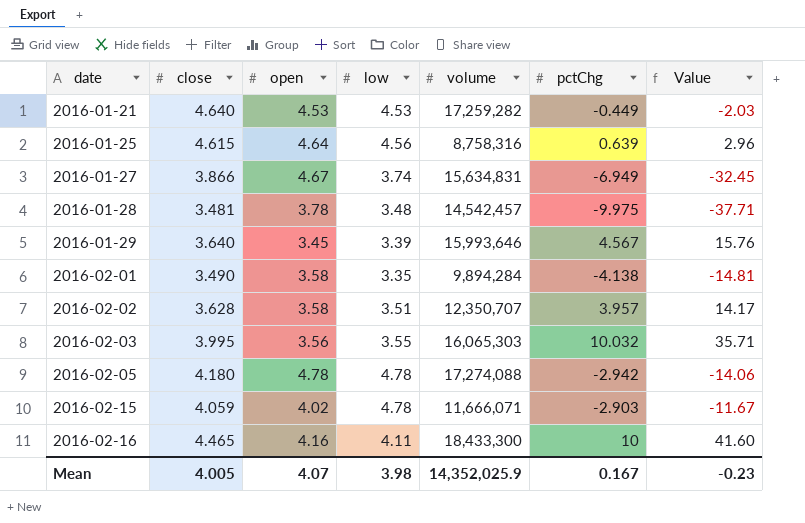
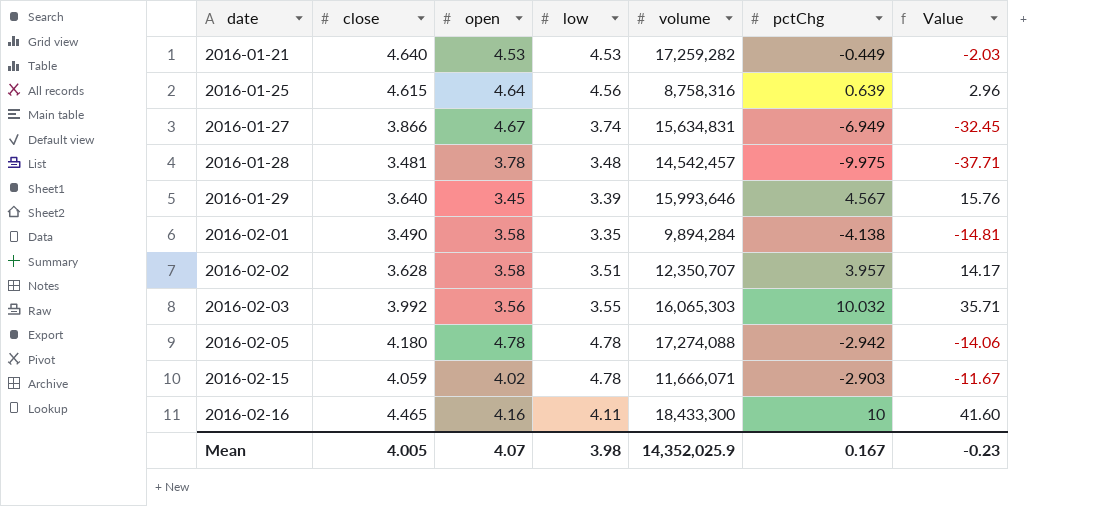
2016-02-03 | close: 3.995 -> 3.992

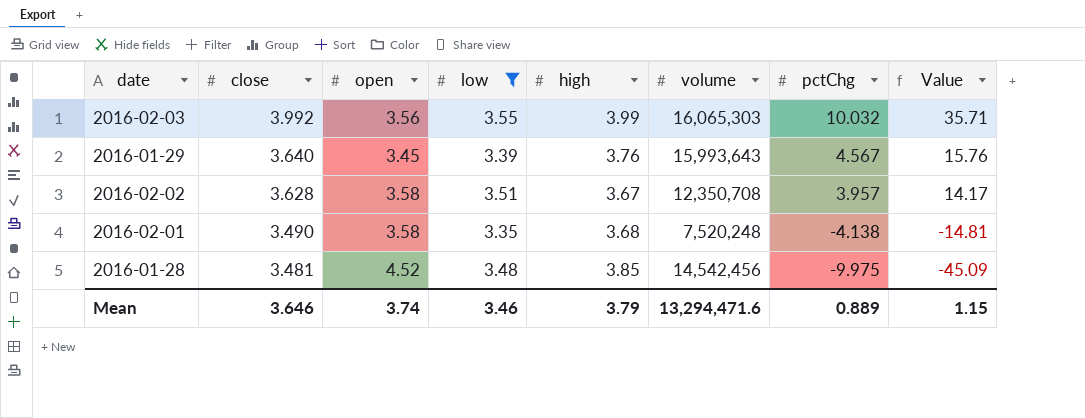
filter: none -> low <= 3.55
row order: date ascending -> close descending
column high | position: none -> 5
2016-01-29 | volume: 15,993,646 -> 15,993,643
2016-02-02 | volume: 12,350,707 -> 12,350,708
2016-02-01 | volume: 9,894,284 -> 7,520,248
2016-01-28 | open: 3.78 -> 4.52
2016-01-28 | volume: 14,542,457 -> 14,542,456
2016-01-28 | Value: -37.71 -> -45.09
Mean | close: 4.005 -> 3.646
Mean | open: 4.07 -> 3.74
Mean | low: 3.98 -> 3.46
Mean | volume: 14,352,025.9 -> 13,294,471.6
Mean | pctChg: 0.167 -> 0.889
Mean | Value: -0.23 -> 1.15

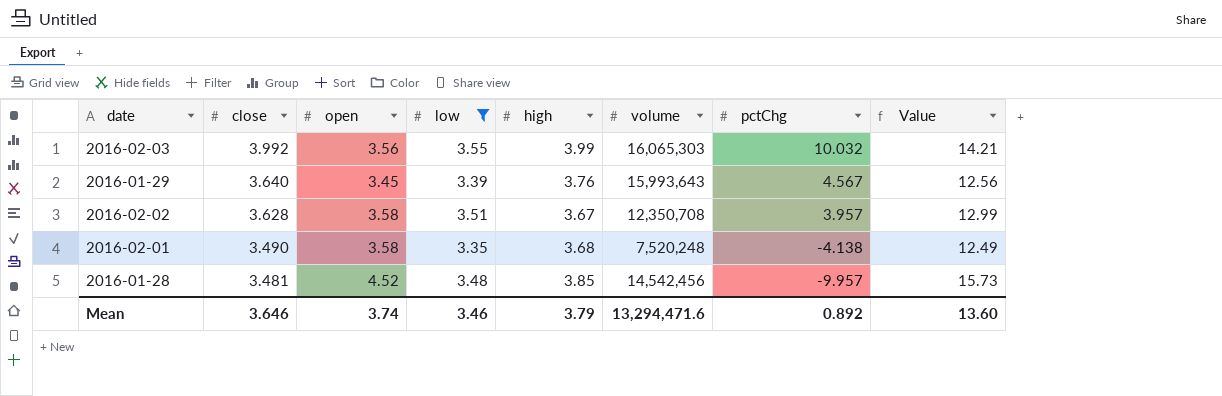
column Value | formula: [open] * [pctChg] -> [close] * [open]
2016-01-28 | pctChg: -9.975 -> -9.957
Mean | pctChg: 0.889 -> 0.892
Mean | Value: 1.15 -> 13.60

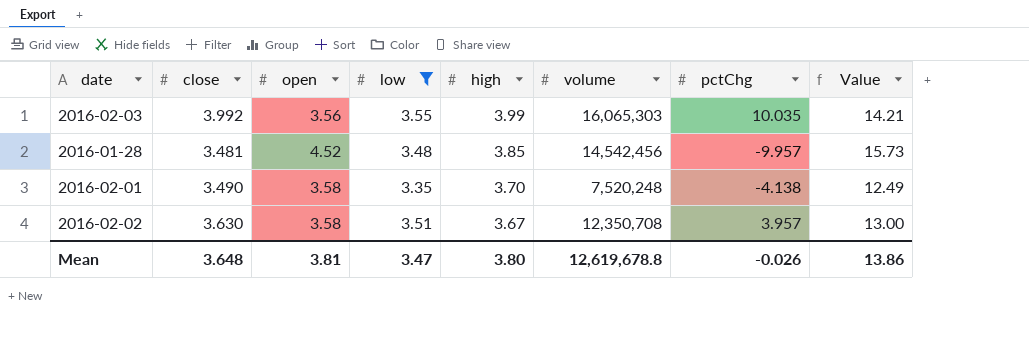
row order: close descending -> high descending
row 2016-01-29: 3.640 | 3.45 | 3.39 | 3.76 | 15,993,643 | 4.567 | 12.56 -> none
2016-02-03 | pctChg: 10.032 -> 10.035
2016-02-01 | high: 3.68 -> 3.70
2016-02-02 | close: 3.628 -> 3.630
2016-02-02 | Value: 12.99 -> 13.00
Mean | close: 3.646 -> 3.648
Mean | open: 3.74 -> 3.81
Mean | low: 3.46 -> 3.47
Mean | high: 3.79 -> 3.80
Mean | volume: 13,294,471.6 -> 12,619,678.8
Mean | pctChg: 0.892 -> -0.026
Mean | Value: 13.60 -> 13.86

